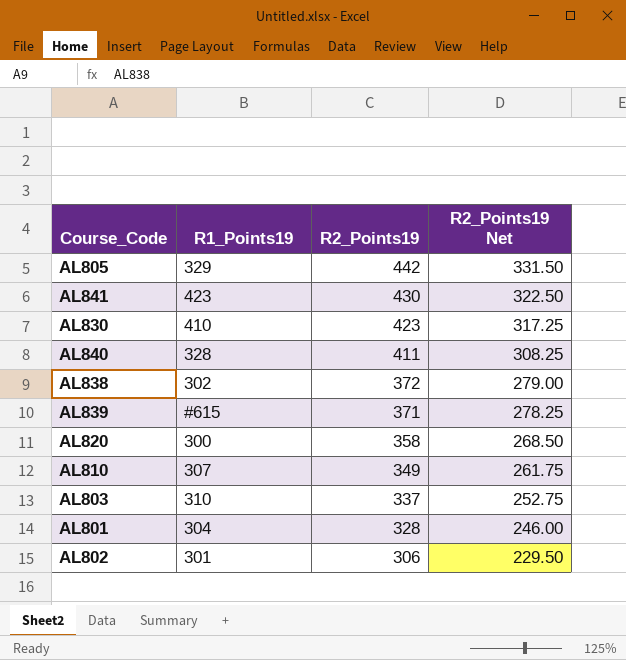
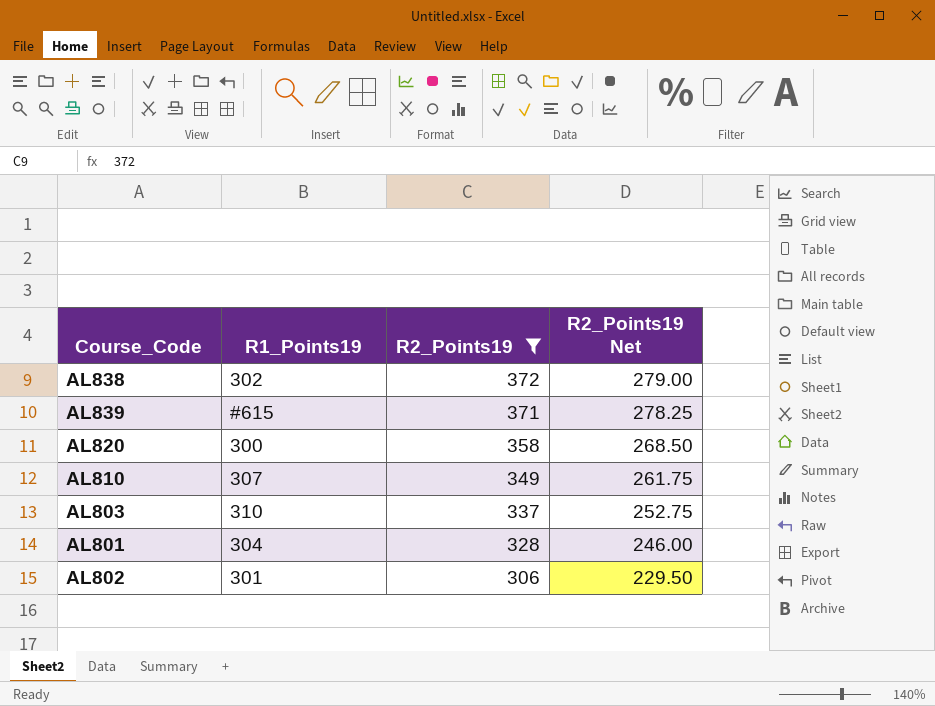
filter: none -> R2_Points19 <= 372

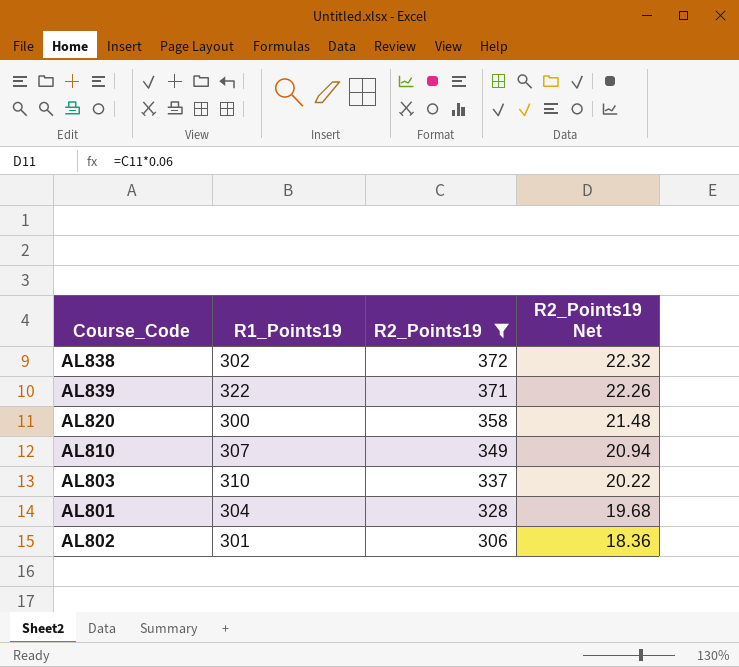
column R2_Points19 Net | formula: [R2_Points19] * 0.75 -> [R2_Points19] * 0.06
AL839 | R1_Points19: #615 -> 322

